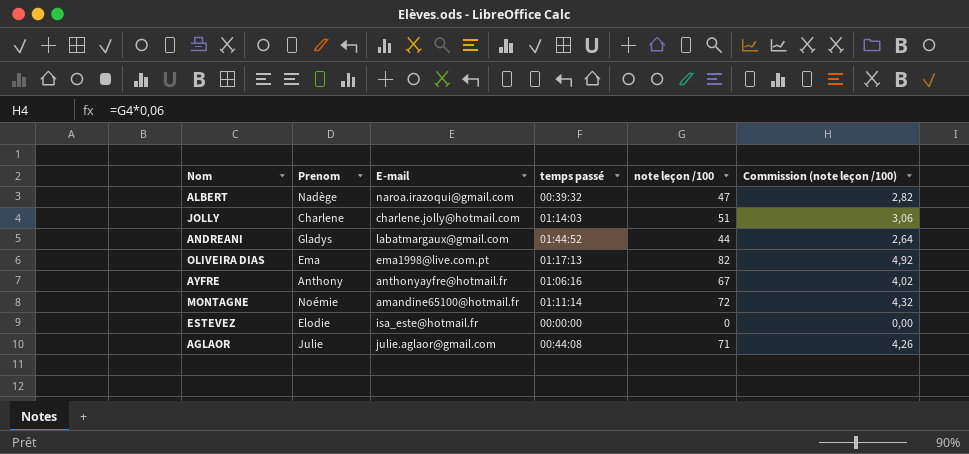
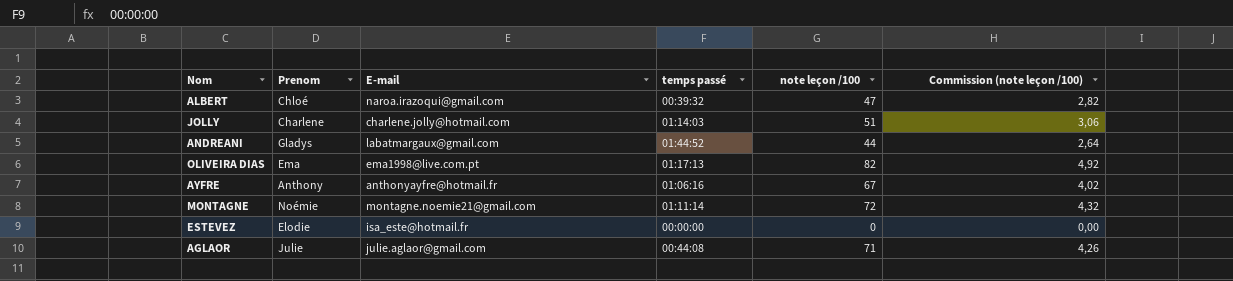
ALBERT | Prenom: Nadège -> Chloé
MONTAGNE | E-mail: amandine65100@hotmail.fr -> montagne.noemie21@gmail.com

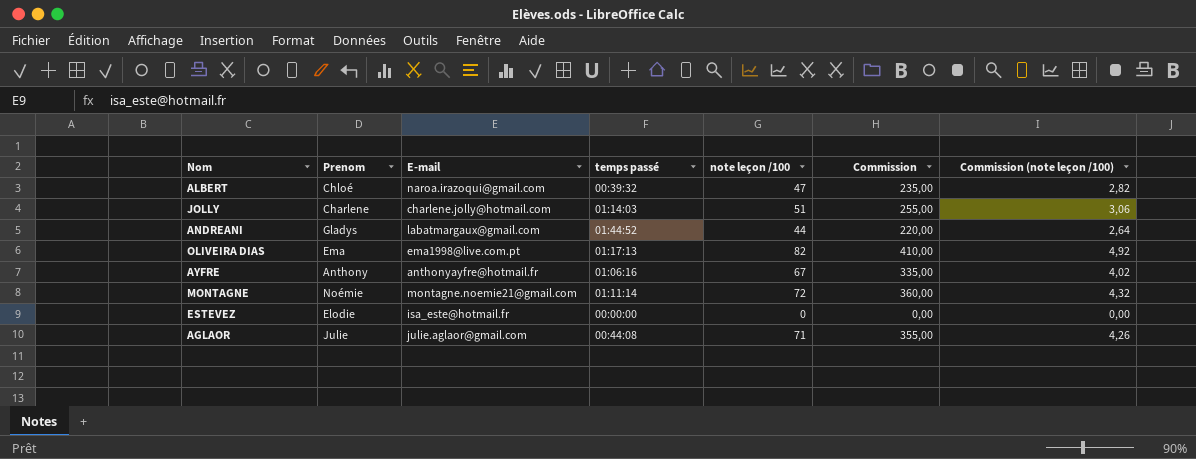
column Commission | formula: none -> [note leçon /100] * 5

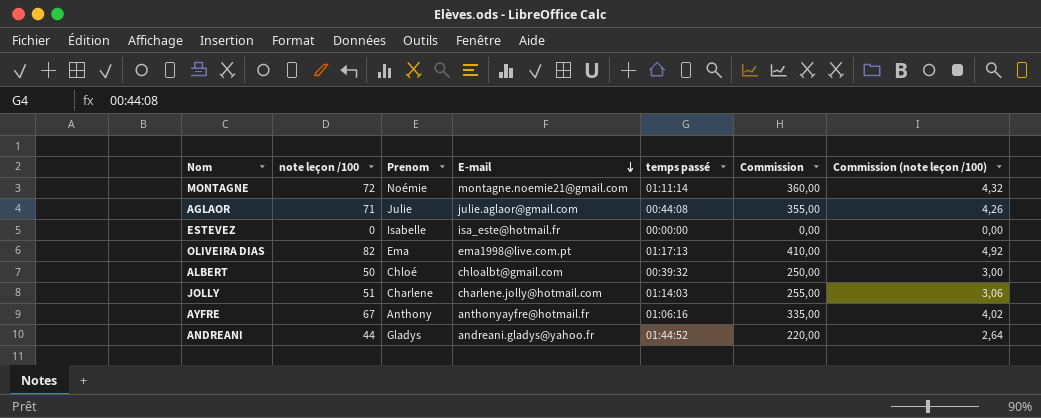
row order: none -> E-mail descending
column note leçon /100 | position: 5 -> 2
ESTEVEZ | Prenom: Elodie -> Isabelle
ALBERT | note leçon /100: 47 -> 50
ALBERT | E-mail: naroa.irazoqui@gmail.com -> chloalbt@gmail.com
ALBERT | Commission: 235,00 -> 250,00
ALBERT | Commission (note leçon /100): 2,82 -> 3,00
ANDREANI | E-mail: labatmargaux@gmail.com -> andreani.gladys@yahoo.fr

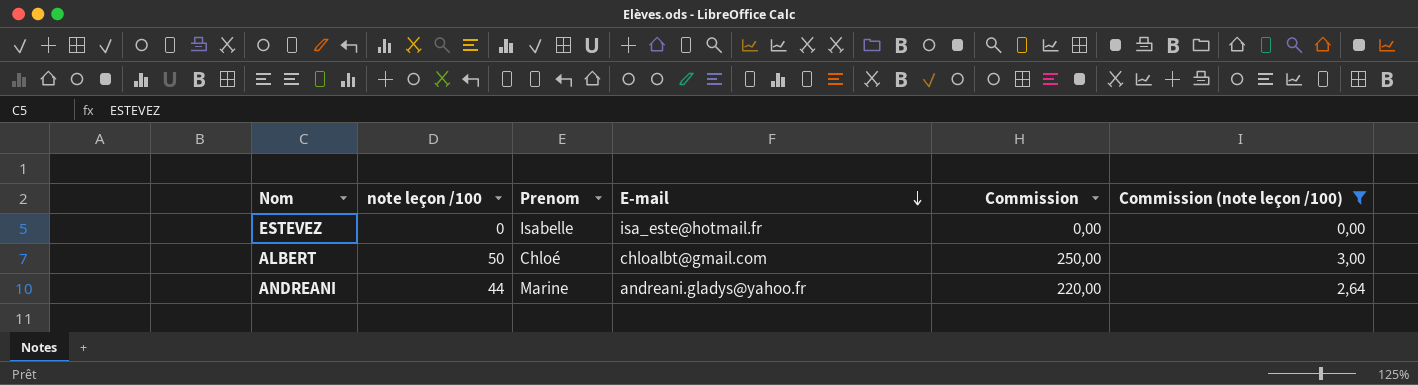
filter: none -> Commission (note leçon /100) <= 3,00
column temps passé | position: 5 -> none
ANDREANI | Prenom: Gladys -> Marine

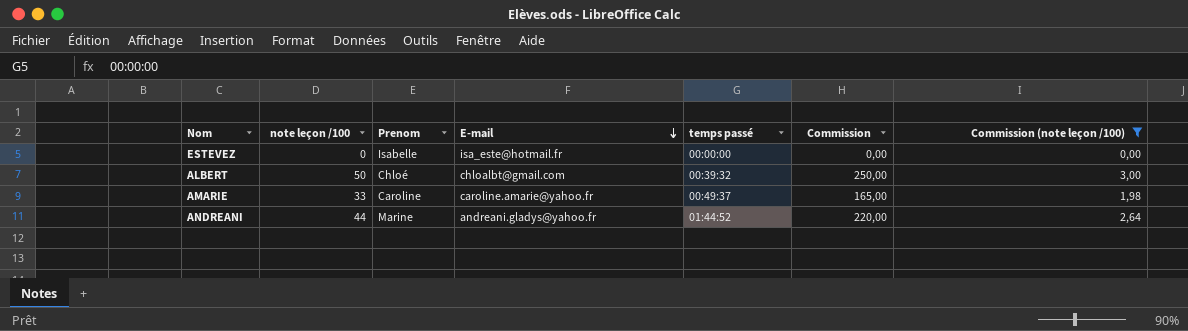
column temps passé | position: none -> 5
row AMARIE: none -> 33 | Caroline | caroline.amarie@yahoo.fr | 00:49:37 | 165,00 | 1,98

